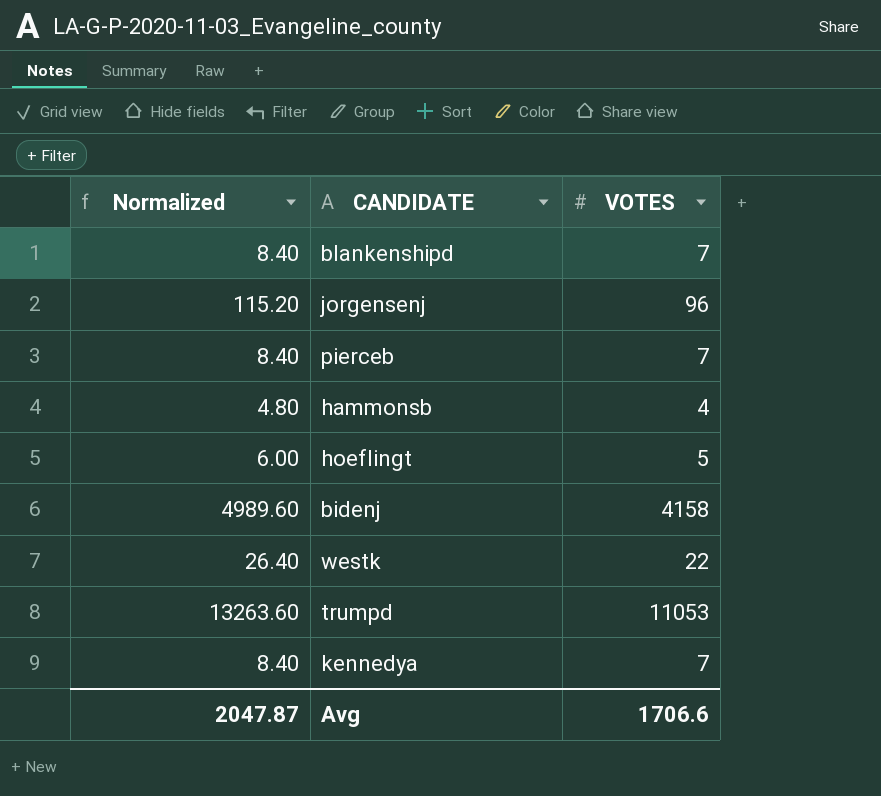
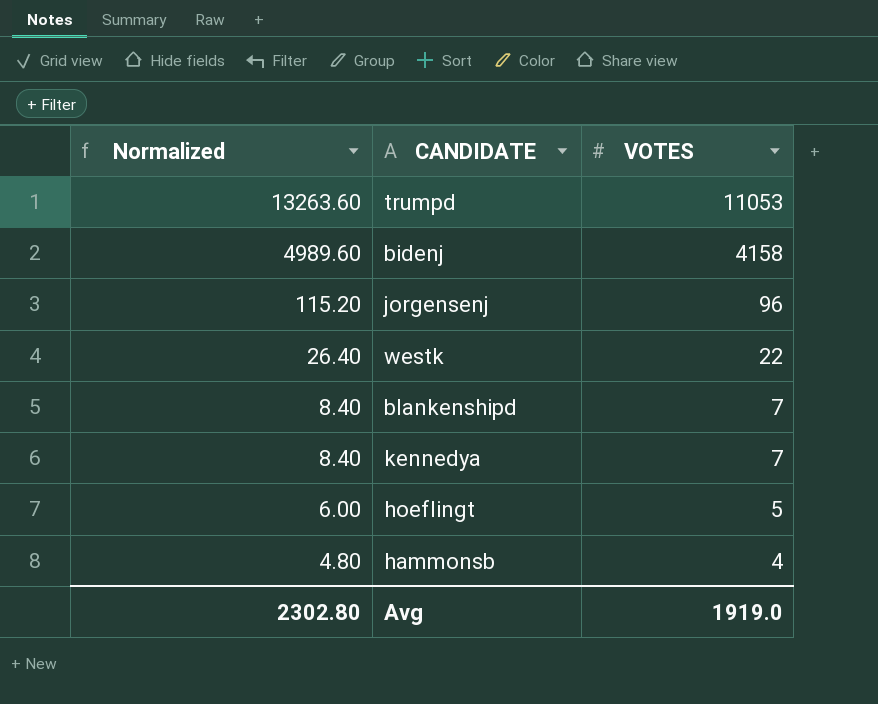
row order: none -> Normalized descending
row pierceb: 8.40 | 7 -> none
Avg | Normalized: 2047.87 -> 2302.80
Avg | VOTES: 1706.6 -> 1919.0

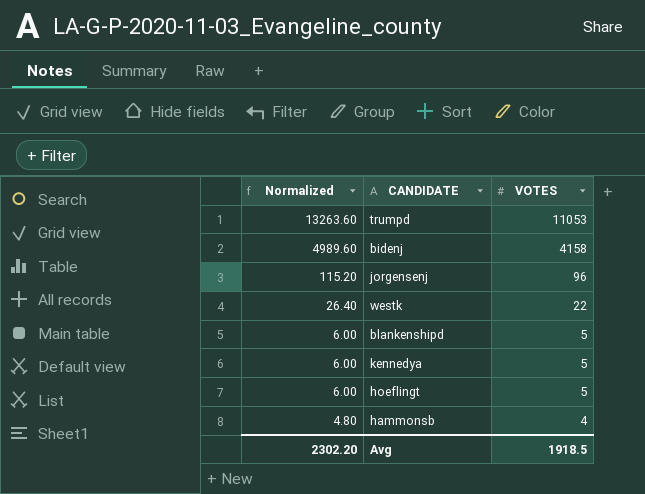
blankenshipd | Normalized: 8.40 -> 6.00
blankenshipd | VOTES: 7 -> 5
kennedya | Normalized: 8.40 -> 6.00
kennedya | VOTES: 7 -> 5
Avg | Normalized: 2302.80 -> 2302.20
Avg | VOTES: 1919.0 -> 1918.5

